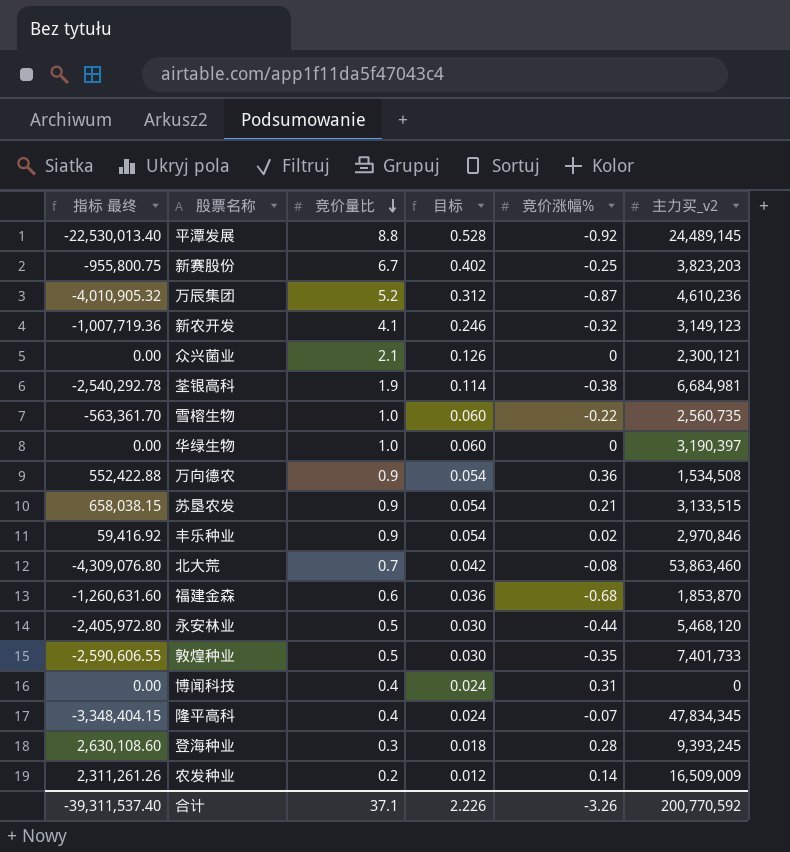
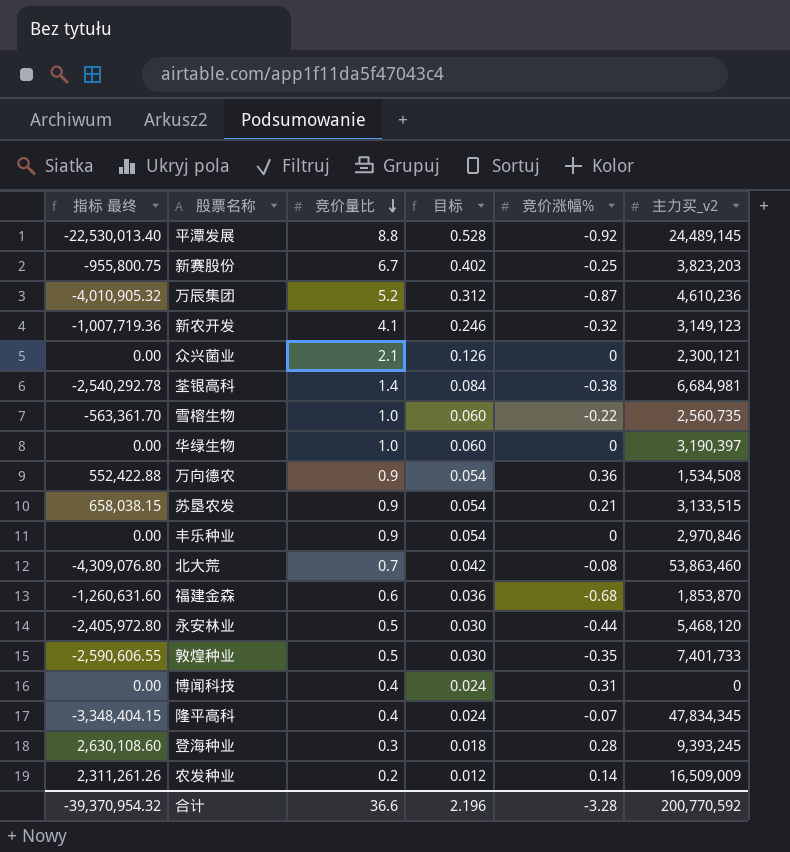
荃银高科 | 竞价量比: 1.9 -> 1.4
荃银高科 | 目标: 0.114 -> 0.084
丰乐种业 | 指标 最终: 59,416.92 -> 0.00
丰乐种业 | 竞价涨幅%: 0.02 -> 0
合计 | 指标 最终: -39,311,537.40 -> -39,370,954.32
合计 | 竞价量比: 37.1 -> 36.6
合计 | 目标: 2.226 -> 2.196
合计 | 竞价涨幅%: -3.26 -> -3.28

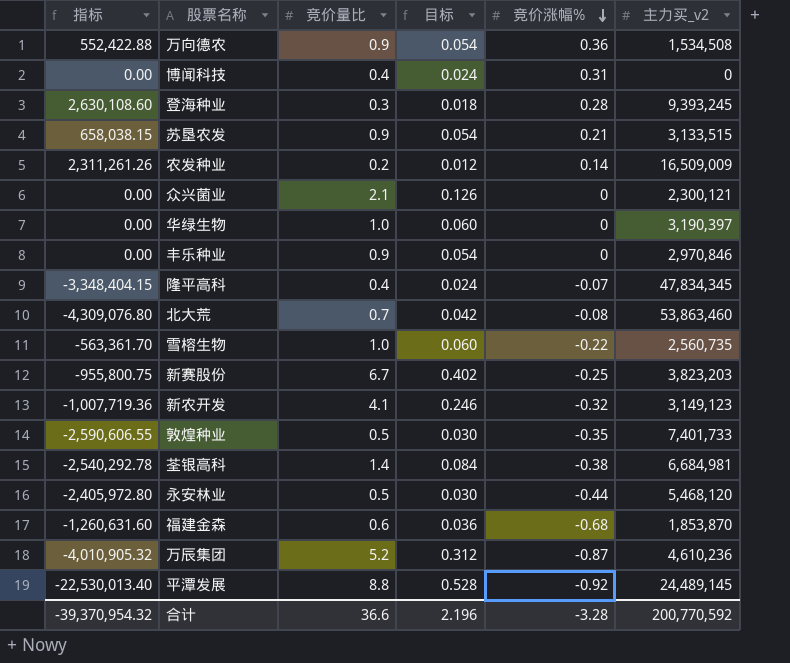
row order: 竞价量比 descending -> 竞价涨幅% descending
column name: 指标 最终 -> 指标

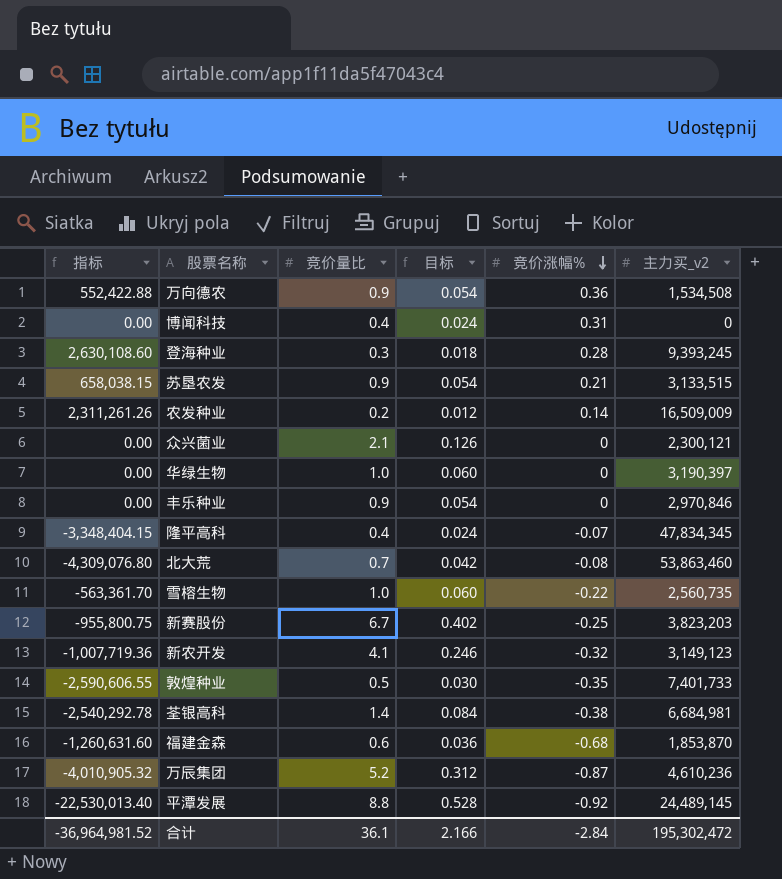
row 永安林业: -2,405,972.80 | 0.5 | 0.030 | -0.44 | 5,468,120 -> none
合计 | 指标: -39,370,954.32 -> -36,964,981.52
合计 | 竞价量比: 36.6 -> 36.1
合计 | 目标: 2.196 -> 2.166
合计 | 竞价涨幅%: -3.28 -> -2.84
合计 | 主力买_v2: 200,770,592 -> 195,302,472

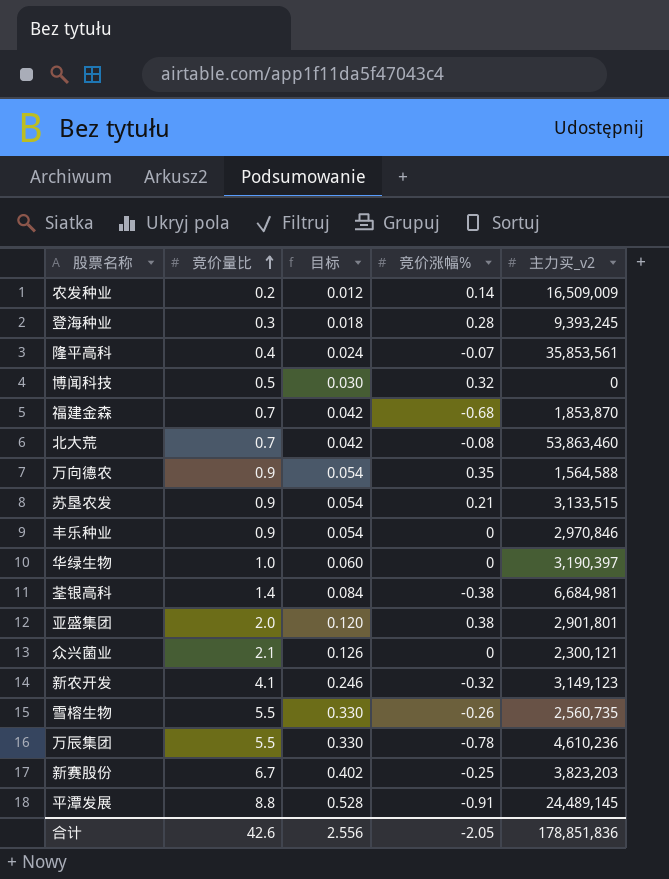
row order: 竞价涨幅% descending -> 竞价量比 ascending
column 指标 | formula: [竞价涨幅%] * [主力买_v2] -> none
row 敦煌种业: -2,590,606.55 | 0.5 | 0.030 | -0.35 | 7,401,733 -> none
隆平高科 | 主力买_v2: 47,834,345 -> 35,853,561
博闻科技 | 竞价量比: 0.4 -> 0.5
博闻科技 | 目标: 0.024 -> 0.030
博闻科技 | 竞价涨幅%: 0.31 -> 0.32
福建金森 | 竞价量比: 0.6 -> 0.7
福建金森 | 目标: 0.036 -> 0.042
万向德农 | 竞价涨幅%: 0.36 -> 0.35
万向德农 | 主力买_v2: 1,534,508 -> 1,564,588
row 亚盛集团: none -> 2.0 | 0.120 | 0.38 | 2,901,801
雪榕生物 | 竞价量比: 1.0 -> 5.5
雪榕生物 | 目标: 0.060 -> 0.330
雪榕生物 | 竞价涨幅%: -0.22 -> -0.26
万辰集团 | 竞价量比: 5.2 -> 5.5
万辰集团 | 目标: 0.312 -> 0.330
万辰集团 | 竞价涨幅%: -0.87 -> -0.78
平潭发展 | 竞价涨幅%: -0.92 -> -0.91
合计 | 竞价量比: 36.1 -> 42.6
合计 | 目标: 2.166 -> 2.556
合计 | 竞价涨幅%: -2.84 -> -2.05
合计 | 主力买_v2: 195,302,472 -> 178,851,836

